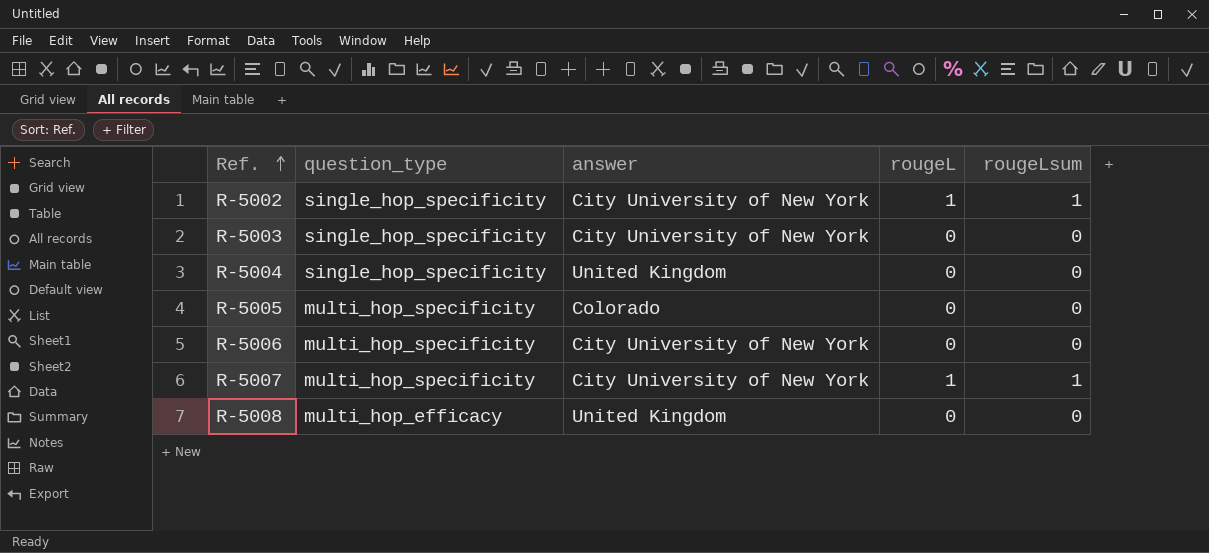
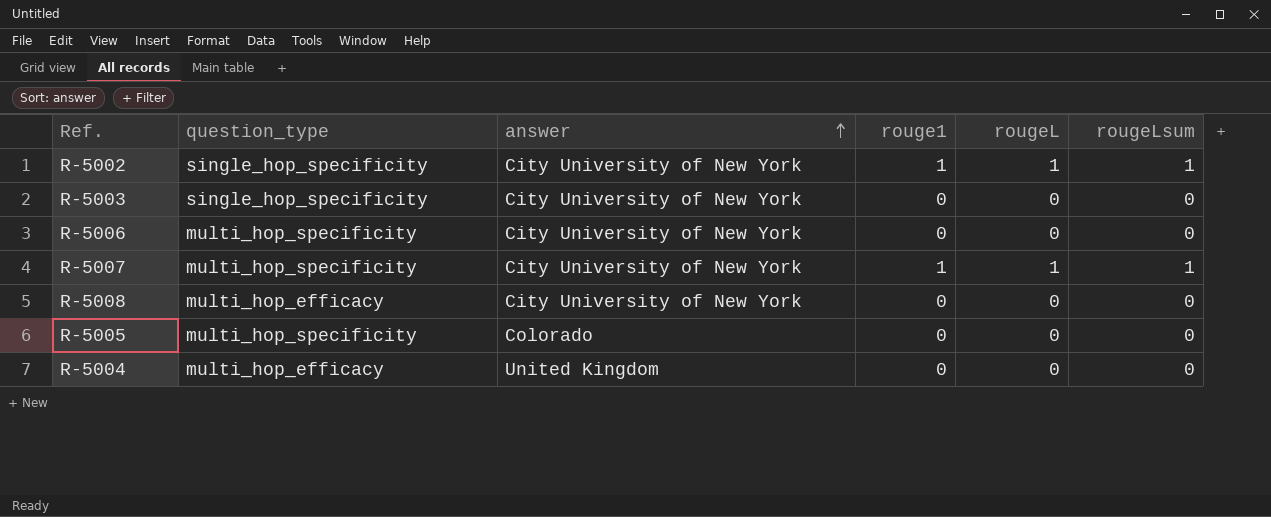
row order: Ref. ascending -> answer ascending
column rouge1 | position: none -> 4
R-5008 | answer: United Kingdom -> City University of New York
R-5004 | question_type: single_hop_specificity -> multi_hop_efficacy

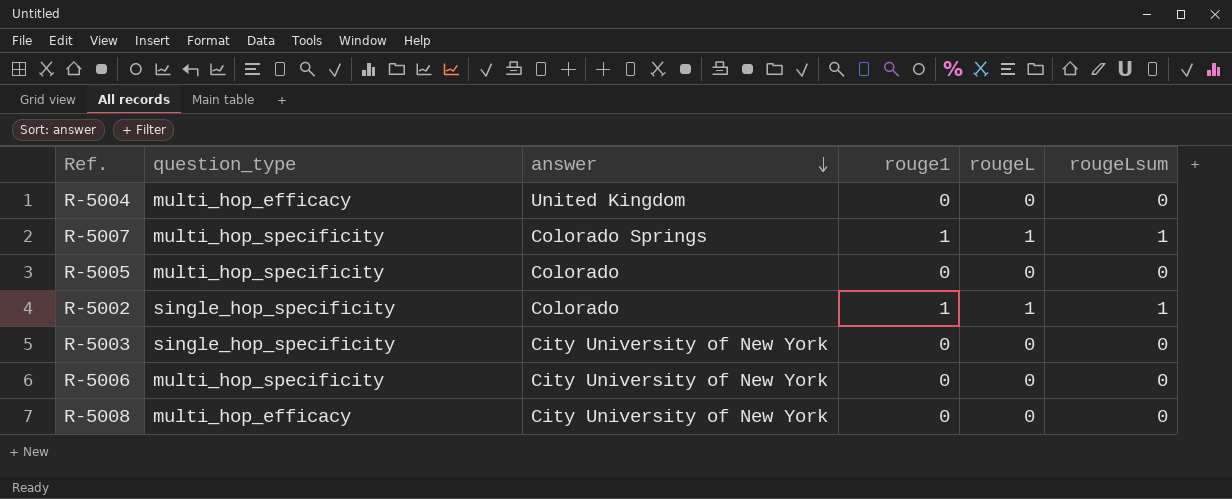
row order: answer ascending -> answer descending
R-5007 | answer: City University of New York -> Colorado Springs
R-5002 | answer: City University of New York -> Colorado

